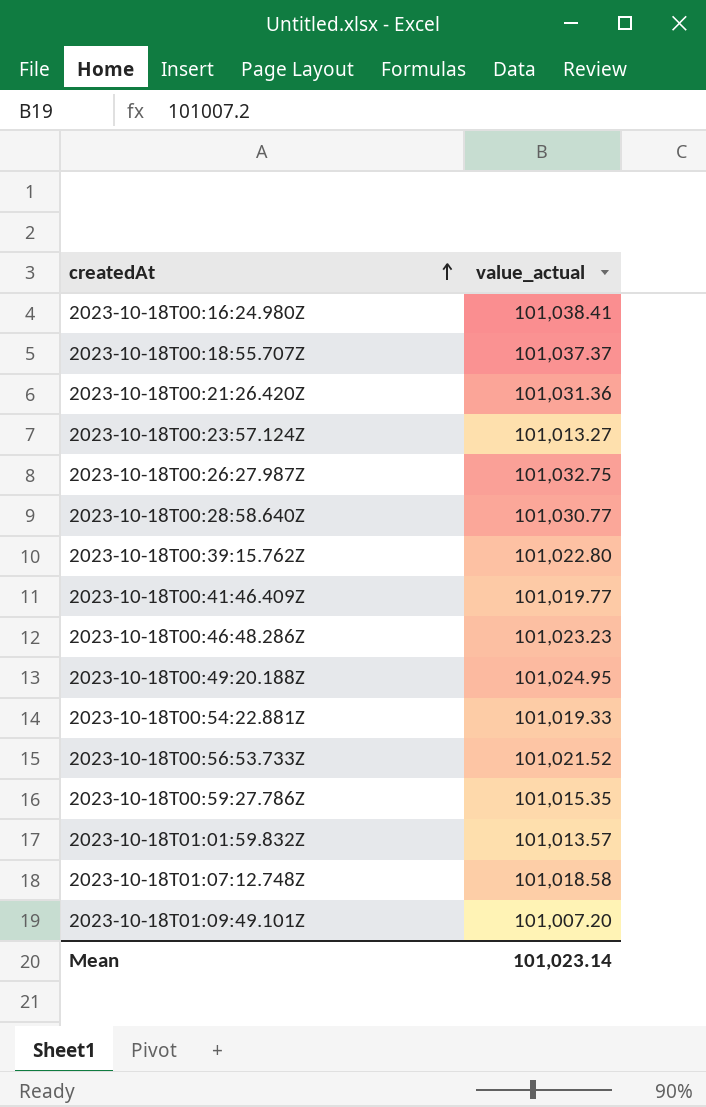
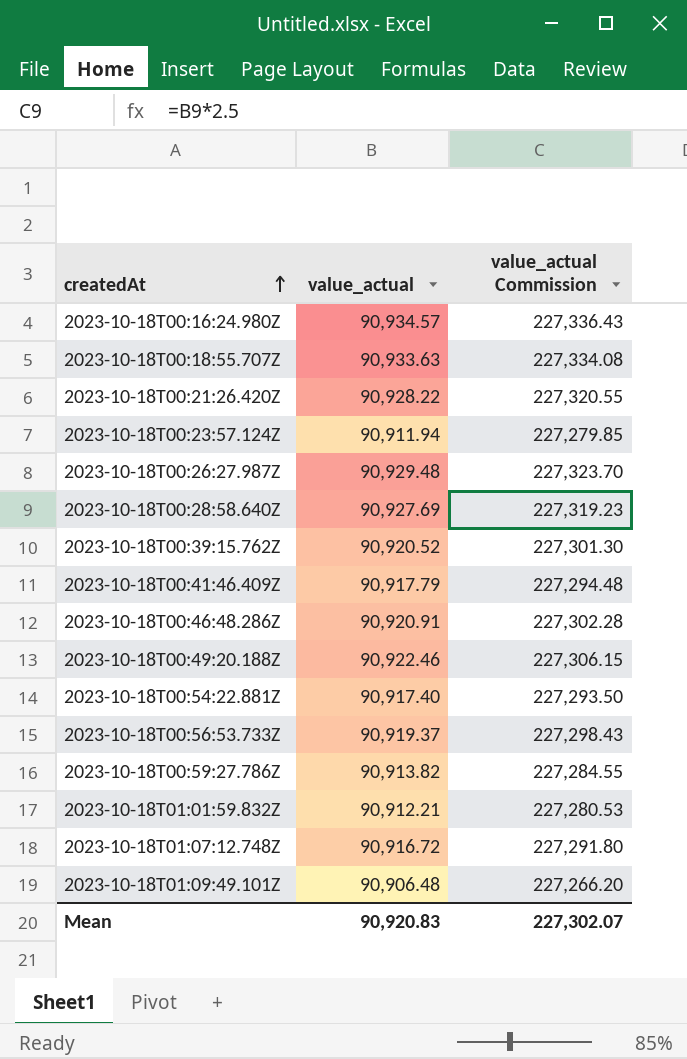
column value_actual Commission | formula: none -> [value_actual] * 2.5
2023-10-18T00:16:24.980Z | value_actual: 101,038.41 -> 90,934.57
2023-10-18T00:18:55.707Z | value_actual: 101,037.37 -> 90,933.63
2023-10-18T00:21:26.420Z | value_actual: 101,031.36 -> 90,928.22
2023-10-18T00:23:57.124Z | value_actual: 101,013.27 -> 90,911.94
2023-10-18T00:26:27.987Z | value_actual: 101,032.75 -> 90,929.48
2023-10-18T00:28:58.640Z | value_actual: 101,030.77 -> 90,927.69
2023-10-18T00:39:15.762Z | value_actual: 101,022.80 -> 90,920.52
2023-10-18T00:41:46.409Z | value_actual: 101,019.77 -> 90,917.79
2023-10-18T00:46:48.286Z | value_actual: 101,023.23 -> 90,920.91
2023-10-18T00:49:20.188Z | value_actual: 101,024.95 -> 90,922.46
2023-10-18T00:54:22.881Z | value_actual: 101,019.33 -> 90,917.40
2023-10-18T00:56:53.733Z | value_actual: 101,021.52 -> 90,919.37
2023-10-18T00:59:27.786Z | value_actual: 101,015.35 -> 90,913.82
2023-10-18T01:01:59.832Z | value_actual: 101,013.57 -> 90,912.21
2023-10-18T01:07:12.748Z | value_actual: 101,018.58 -> 90,916.72
2023-10-18T01:09:49.101Z | value_actual: 101,007.20 -> 90,906.48
Mean | value_actual: 101,023.14 -> 90,920.83

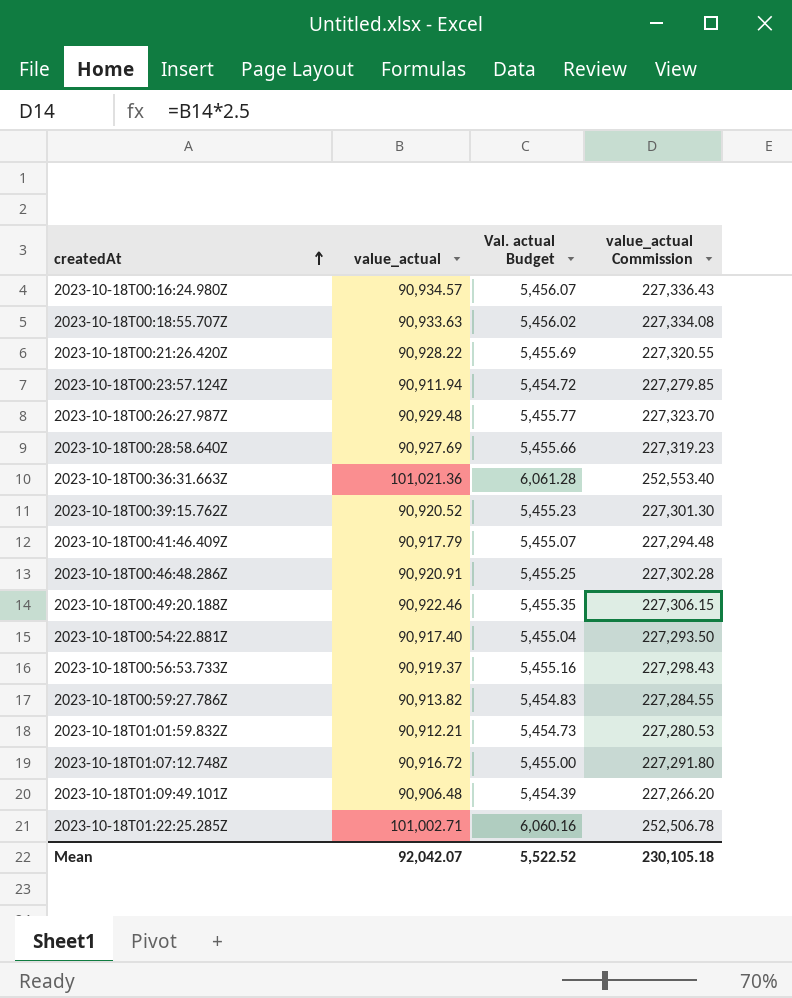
column Val. actual Budget | formula: none -> [value_actual] * 0.06
row 2023-10-18T00:36:31.663Z: none -> 101,021.36 | 6,061.28 | 252,553.40
row 2023-10-18T01:22:25.285Z: none -> 101,002.71 | 6,060.16 | 252,506.78
Mean | value_actual: 90,920.83 -> 92,042.07
Mean | value_actual Commission: 227,302.07 -> 230,105.18

